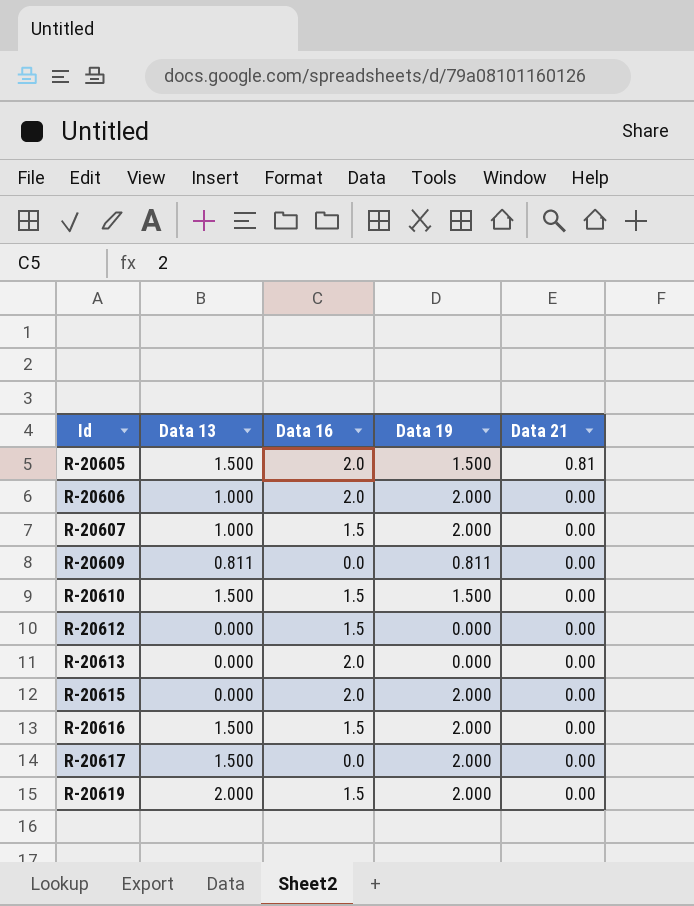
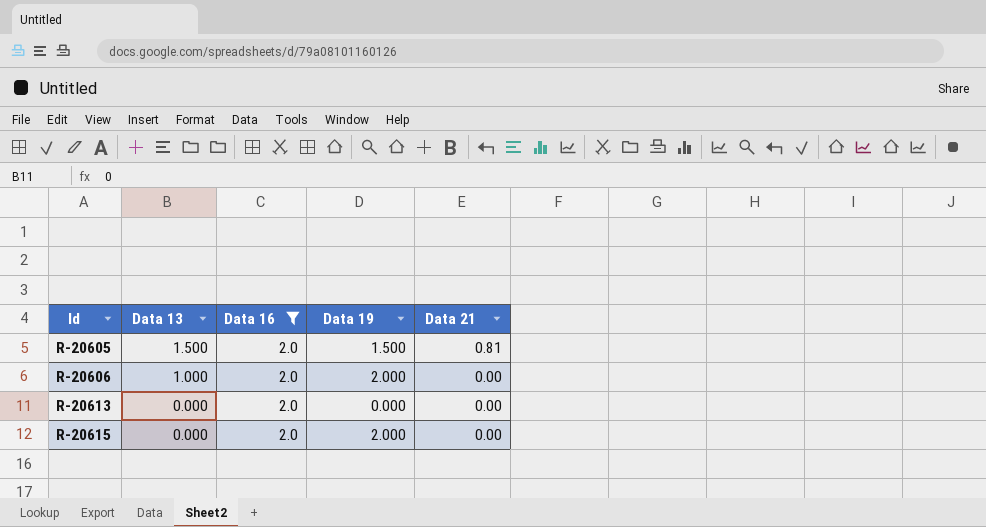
filter: none -> Data 16 = 2.0

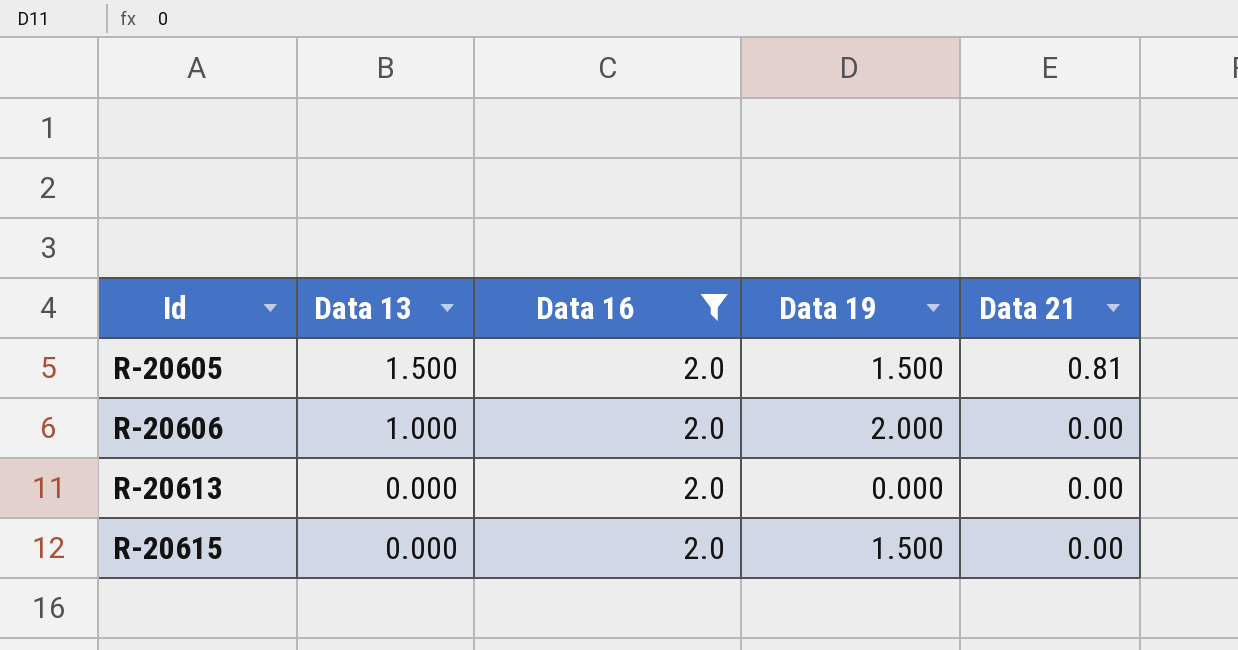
R-20615 | Data 19: 2.000 -> 1.500

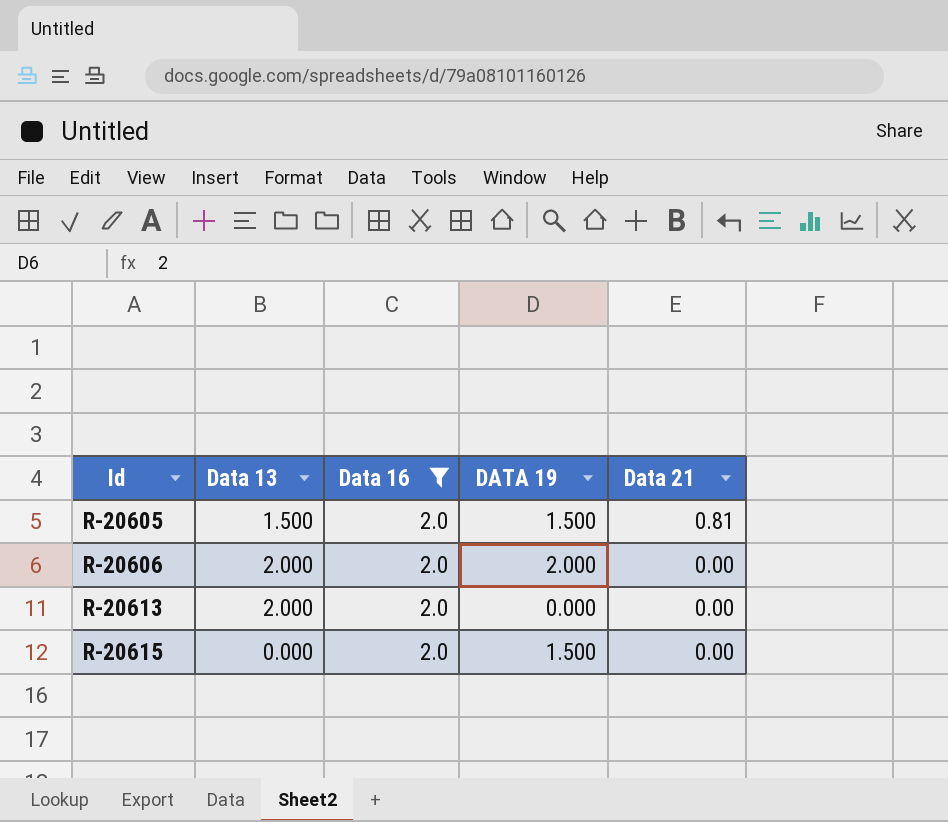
column name: Data 19 -> DATA 19
R-20606 | Data 13: 1.000 -> 2.000
R-20613 | Data 13: 0.000 -> 2.000

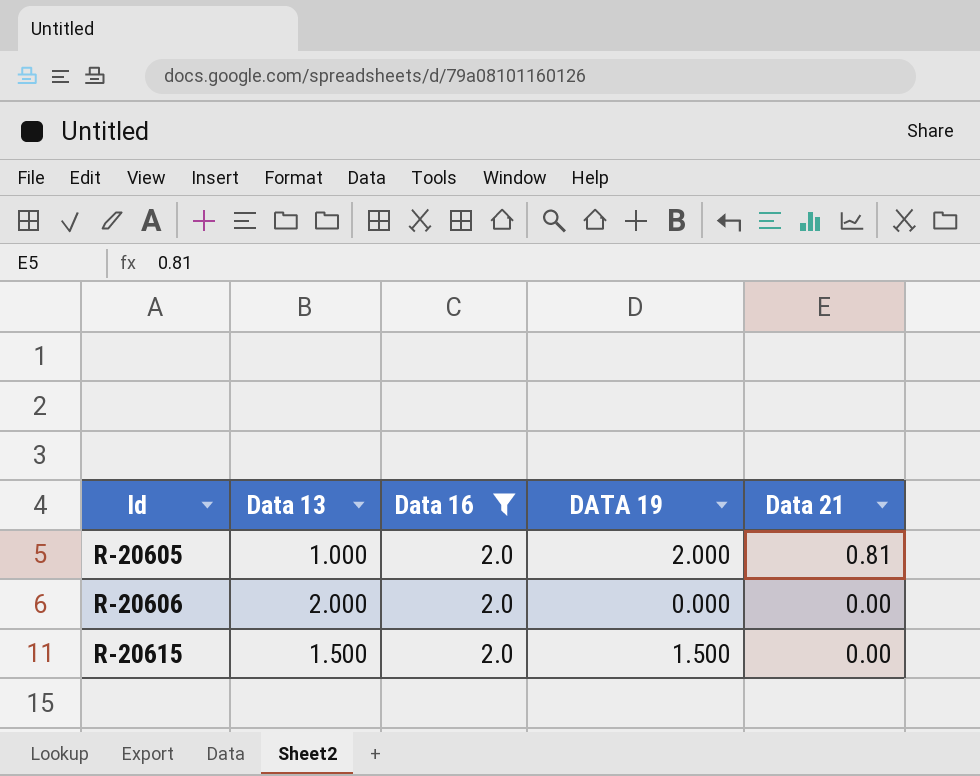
row R-20613: 2.000 | 2.0 | 0.000 | 0.00 -> none
R-20605 | Data 13: 1.500 -> 1.000
R-20605 | DATA 19: 1.500 -> 2.000
R-20606 | DATA 19: 2.000 -> 0.000
R-20615 | Data 13: 0.000 -> 1.500

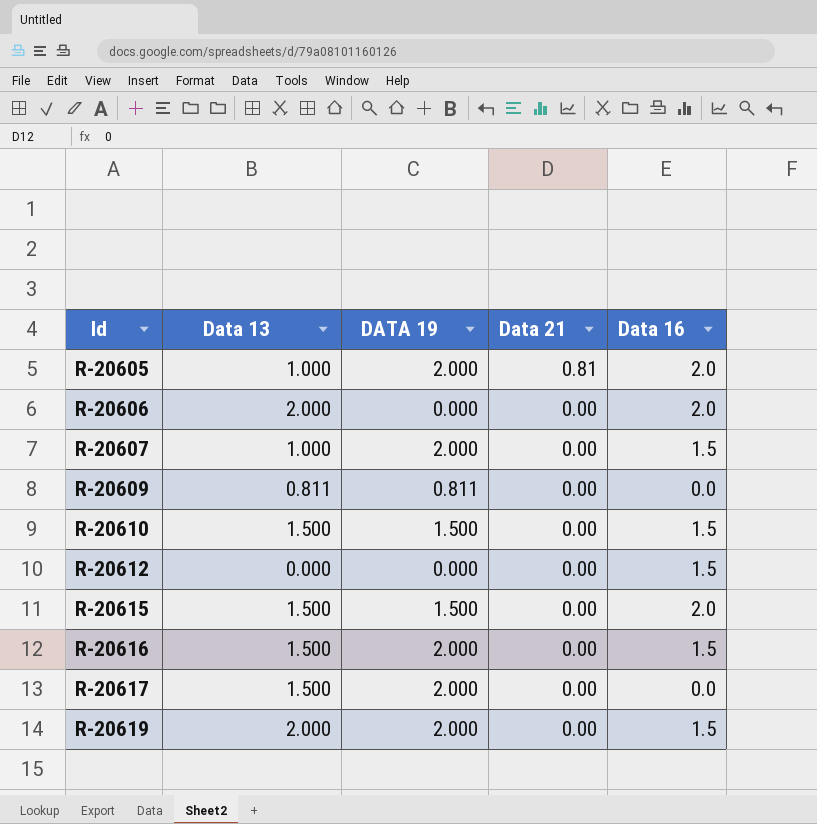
filter: Data 16 = 2.0 -> none
column Data 16 | position: 3 -> 5

